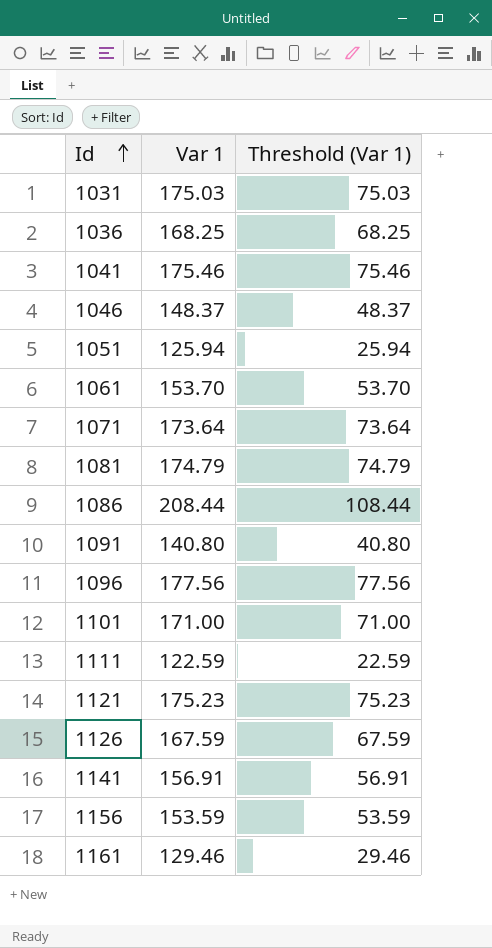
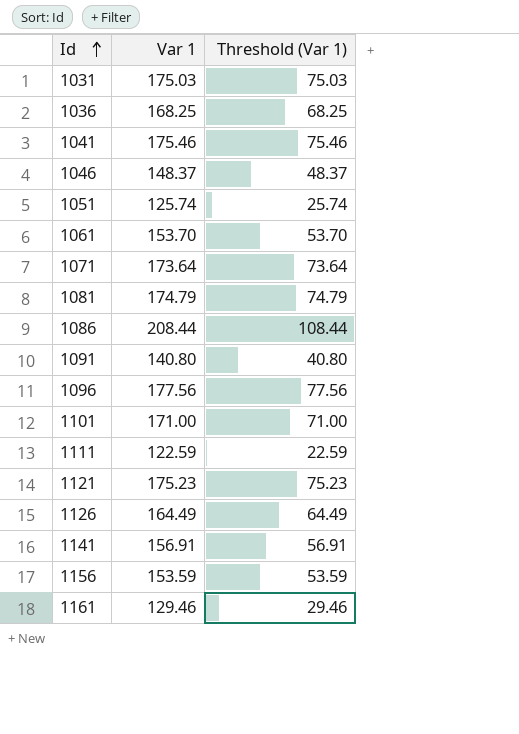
1051 | Var 1: 125.94 -> 125.74
1051 | Threshold (Var 1): 25.94 -> 25.74
1126 | Var 1: 167.59 -> 164.49
1126 | Threshold (Var 1): 67.59 -> 64.49

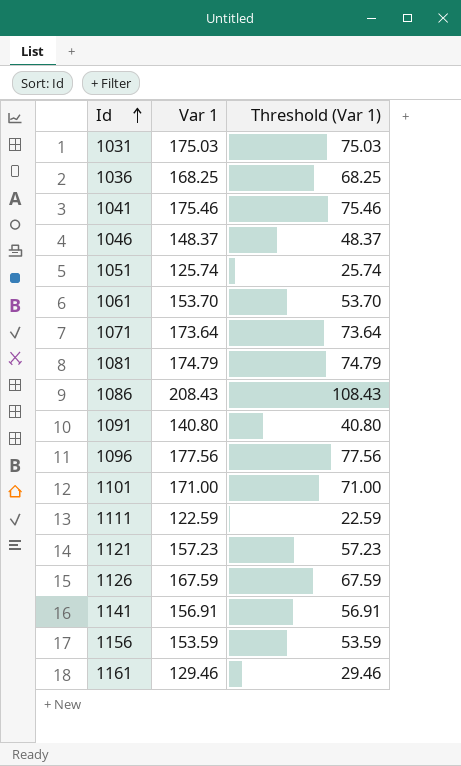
1086 | Var 1: 208.44 -> 208.43
1086 | Threshold (Var 1): 108.44 -> 108.43
1121 | Var 1: 175.23 -> 157.23
1121 | Threshold (Var 1): 75.23 -> 57.23
1126 | Var 1: 164.49 -> 167.59
1126 | Threshold (Var 1): 64.49 -> 67.59

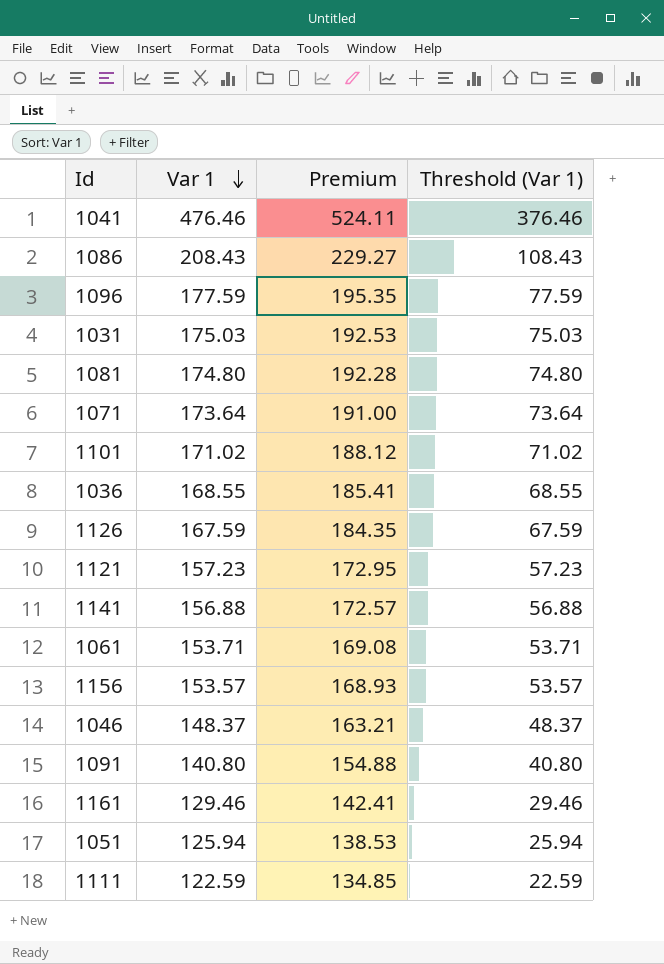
row order: Id ascending -> Var 1 descending
column Premium | formula: none -> [Var 1] * 1.1
1041 | Var 1: 175.46 -> 476.46
1041 | Threshold (Var 1): 75.46 -> 376.46
1096 | Var 1: 177.56 -> 177.59
1096 | Threshold (Var 1): 77.56 -> 77.59
1081 | Var 1: 174.79 -> 174.80
1081 | Threshold (Var 1): 74.79 -> 74.80
1101 | Var 1: 171.00 -> 171.02
1101 | Threshold (Var 1): 71.00 -> 71.02
1036 | Var 1: 168.25 -> 168.55
1036 | Threshold (Var 1): 68.25 -> 68.55
1141 | Var 1: 156.91 -> 156.88
1141 | Threshold (Var 1): 56.91 -> 56.88
1061 | Var 1: 153.70 -> 153.71
1061 | Threshold (Var 1): 53.70 -> 53.71
1156 | Var 1: 153.59 -> 153.57
1156 | Threshold (Var 1): 53.59 -> 53.57
1051 | Var 1: 125.74 -> 125.94
1051 | Threshold (Var 1): 25.74 -> 25.94

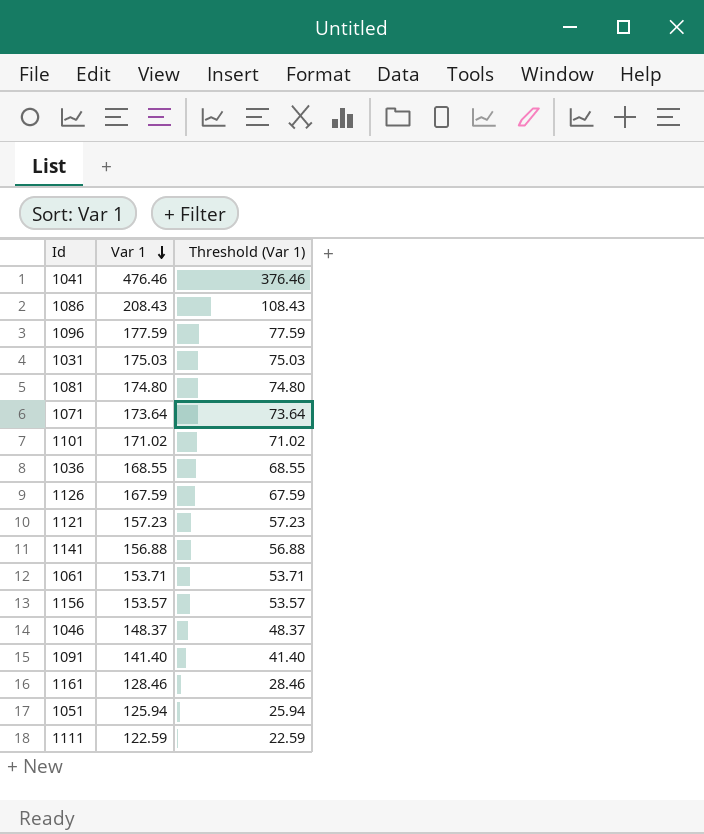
column Premium | formula: [Var 1] * 1.1 -> none
1091 | Var 1: 140.80 -> 141.40
1091 | Threshold (Var 1): 40.80 -> 41.40
1161 | Var 1: 129.46 -> 128.46
1161 | Threshold (Var 1): 29.46 -> 28.46

